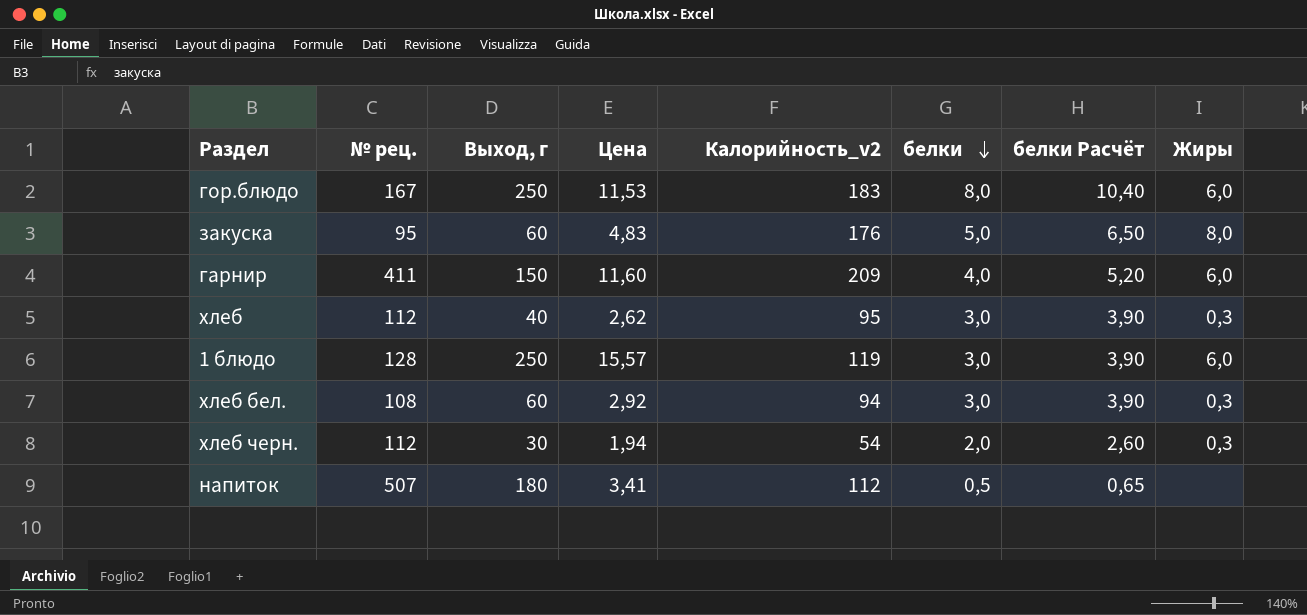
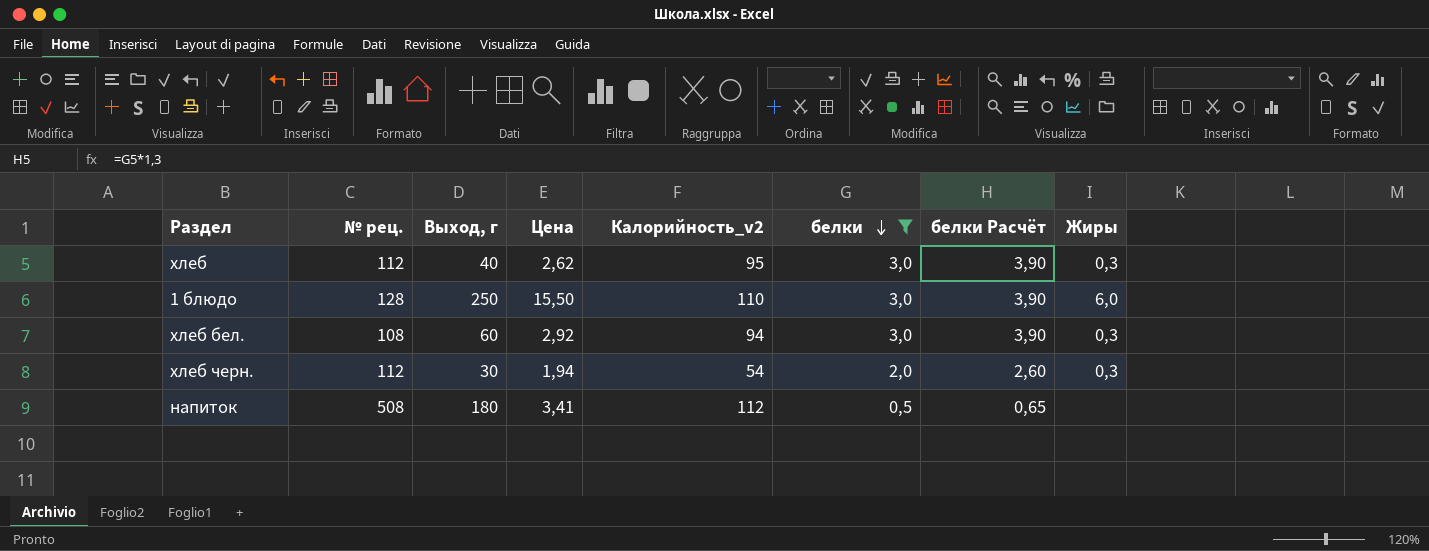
filter: none -> белки <= 3,0
1 блюдо | Цена: 15,57 -> 15,50
1 блюдо | Калорийность_v2: 119 -> 110
напиток | № рец.: 507 -> 508

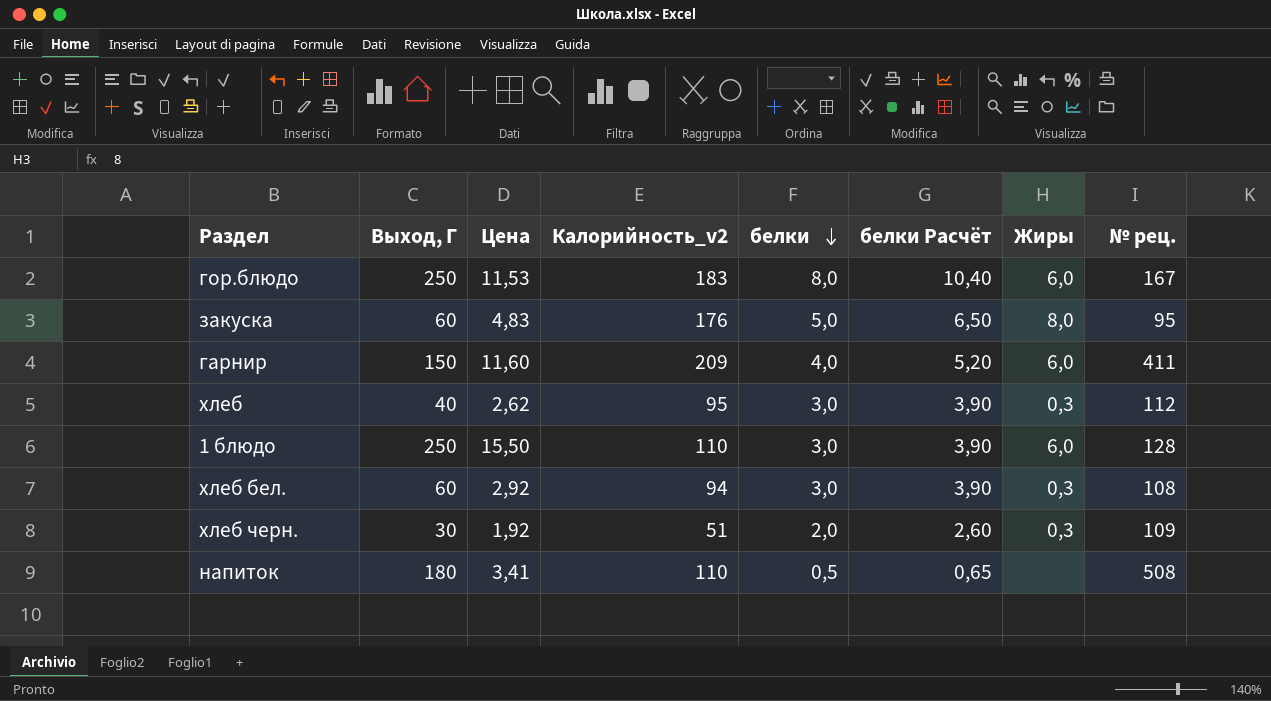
filter: белки <= 3,0 -> none
column name: Выход, г -> Выход, Г
column № рец. | position: 2 -> 8
хлеб черн. | Цена: 1,94 -> 1,92
хлеб черн. | Калорийность_v2: 54 -> 51
хлеб черн. | № рец.: 112 -> 109
напиток | Калорийность_v2: 112 -> 110

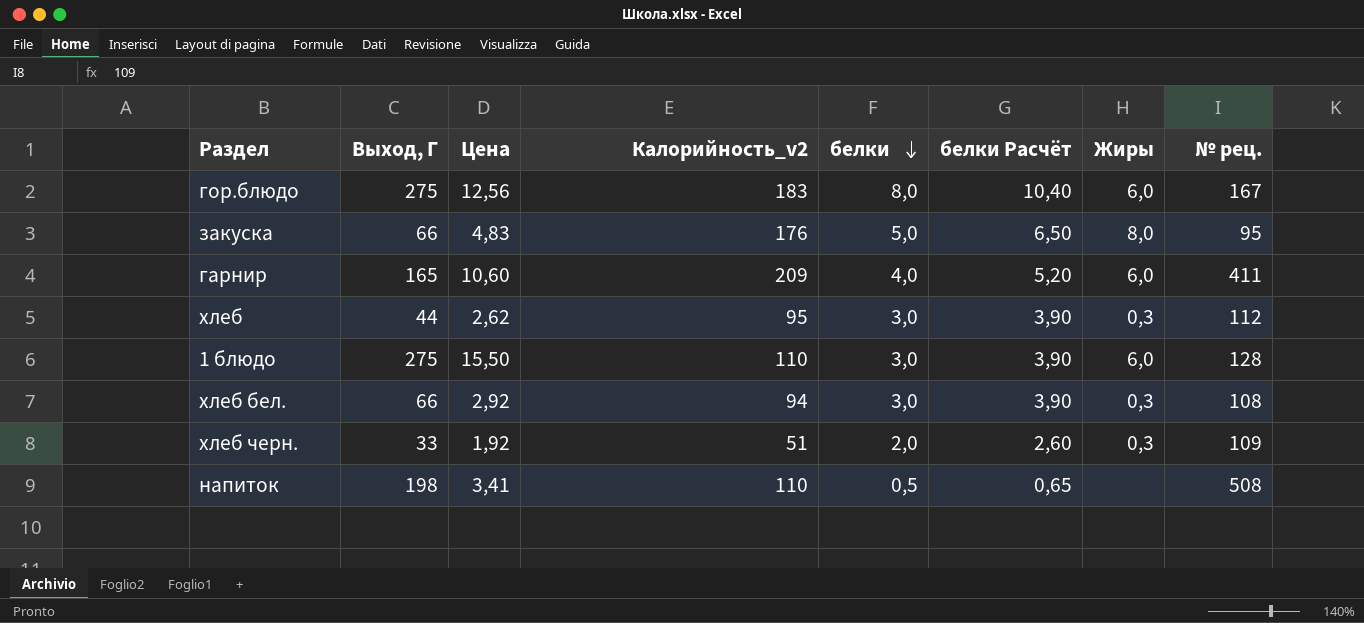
гор.блюдо | Выход, Г: 250 -> 275
гор.блюдо | Цена: 11,53 -> 12,56
закуска | Выход, Г: 60 -> 66
гарнир | Выход, Г: 150 -> 165
гарнир | Цена: 11,60 -> 10,60
хлеб | Выход, Г: 40 -> 44
1 блюдо | Выход, Г: 250 -> 275
хлеб бел. | Выход, Г: 60 -> 66
хлеб черн. | Выход, Г: 30 -> 33
напиток | Выход, Г: 180 -> 198

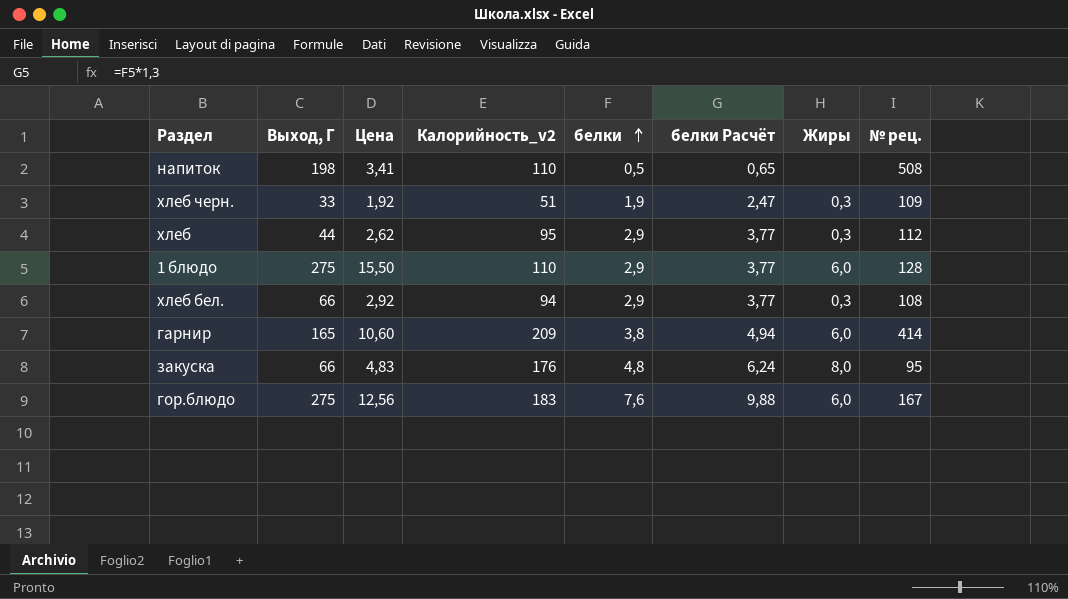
row order: белки descending -> белки ascending
хлеб черн. | белки: 2,0 -> 1,9
хлеб черн. | белки Расчёт: 2,60 -> 2,47
хлеб | белки: 3,0 -> 2,9
хлеб | белки Расчёт: 3,90 -> 3,77
1 блюдо | белки: 3,0 -> 2,9
1 блюдо | белки Расчёт: 3,90 -> 3,77
хлеб бел. | белки: 3,0 -> 2,9
хлеб бел. | белки Расчёт: 3,90 -> 3,77
гарнир | белки: 4,0 -> 3,8
гарнир | белки Расчёт: 5,20 -> 4,94
гарнир | № рец.: 411 -> 414
закуска | белки: 5,0 -> 4,8
закуска | белки Расчёт: 6,50 -> 6,24
гор.блюдо | белки: 8,0 -> 7,6
гор.блюдо | белки Расчёт: 10,40 -> 9,88

